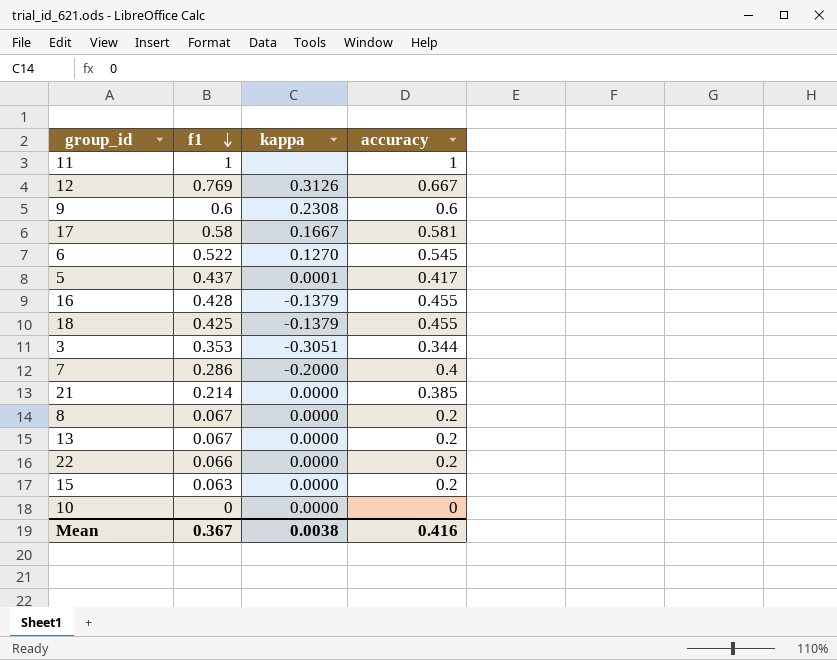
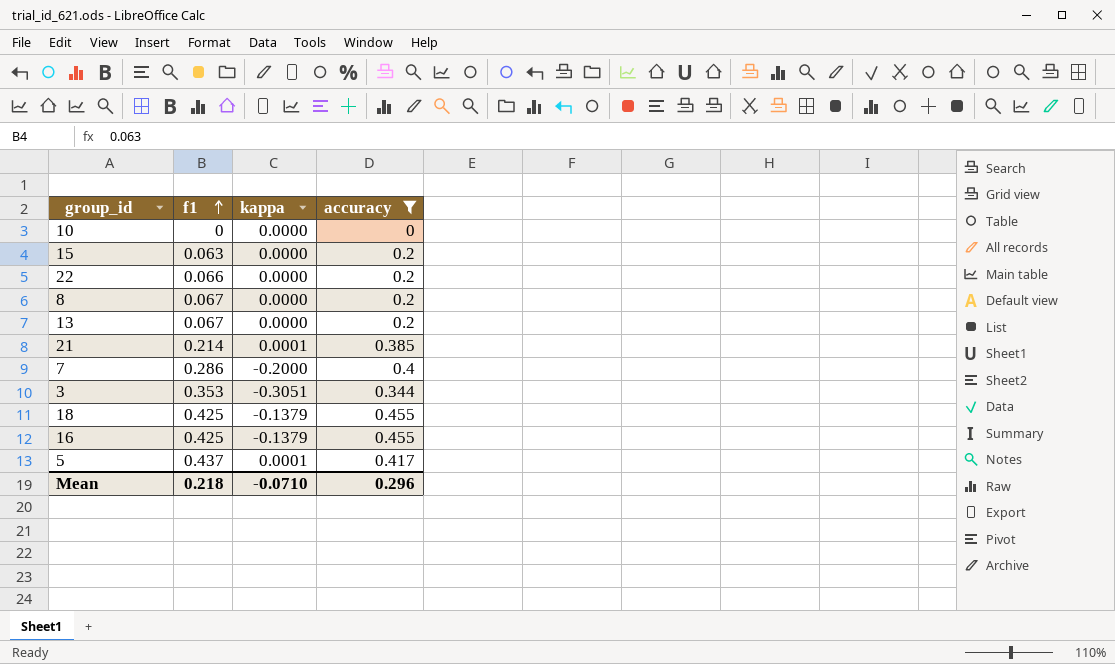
filter: none -> accuracy <= 0.455
row order: f1 descending -> f1 ascending
21 | kappa: 0.0000 -> 0.0001
16 | f1: 0.428 -> 0.425
Mean | f1: 0.367 -> 0.218
Mean | kappa: 0.0038 -> -0.0710
Mean | accuracy: 0.416 -> 0.296

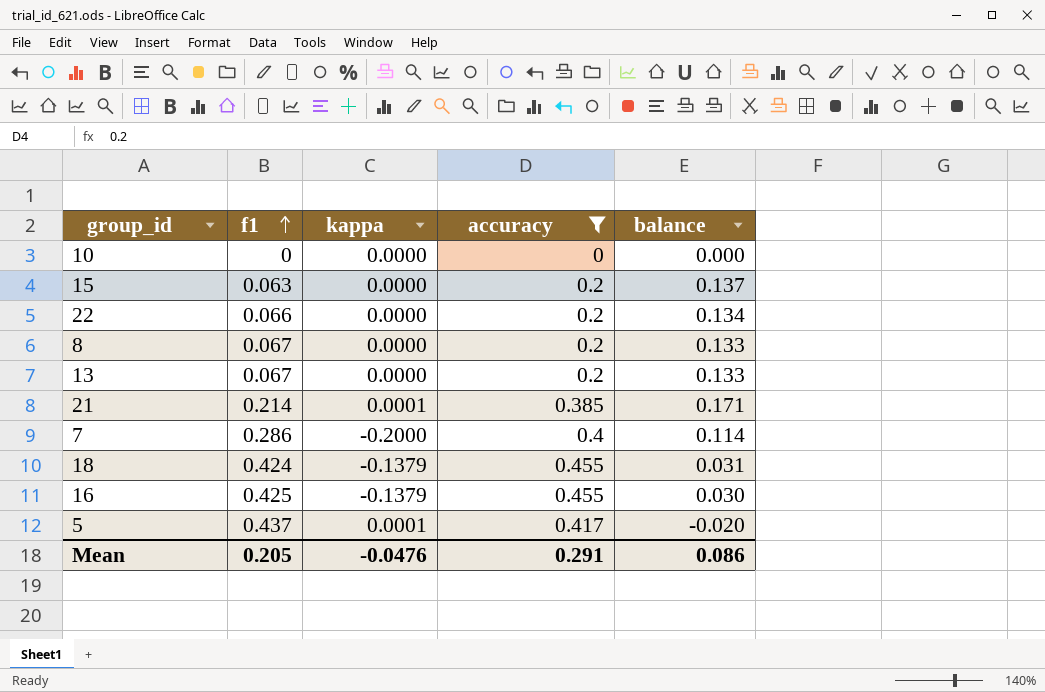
column balance | formula: none -> [accuracy] - [f1]
row 3: 0.353 | -0.3051 | 0.344 -> none
18 | f1: 0.425 -> 0.424
Mean | f1: 0.218 -> 0.205
Mean | kappa: -0.0710 -> -0.0476
Mean | accuracy: 0.296 -> 0.291

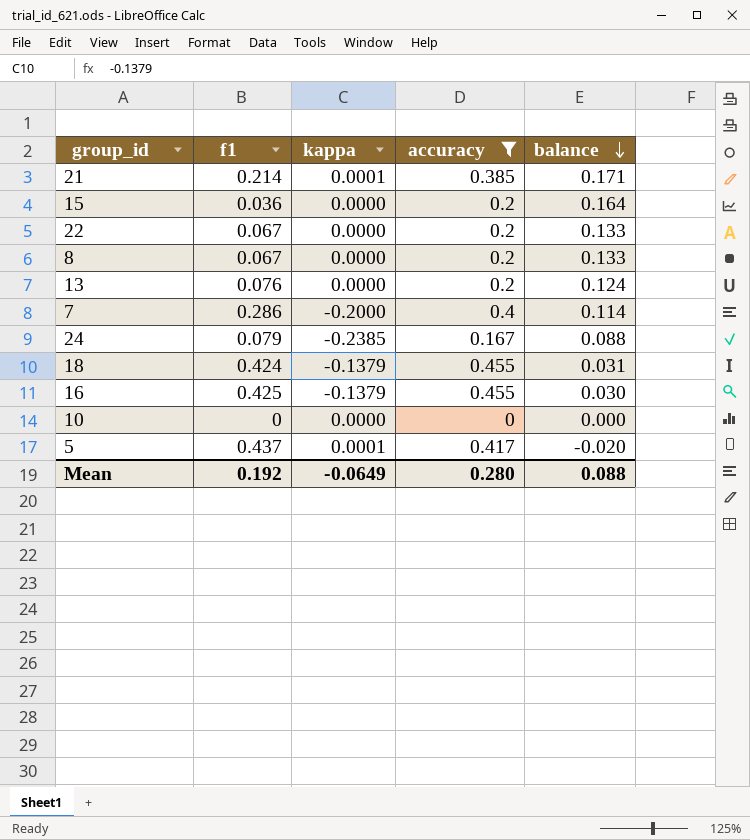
row order: f1 ascending -> balance descending
15 | f1: 0.063 -> 0.036
15 | balance: 0.137 -> 0.164
22 | f1: 0.066 -> 0.067
22 | balance: 0.134 -> 0.133
13 | f1: 0.067 -> 0.076
13 | balance: 0.133 -> 0.124
row 24: none -> 0.079 | -0.2385 | 0.167 | 0.088
Mean | f1: 0.205 -> 0.192
Mean | kappa: -0.0476 -> -0.0649
Mean | accuracy: 0.291 -> 0.280
Mean | balance: 0.086 -> 0.088

